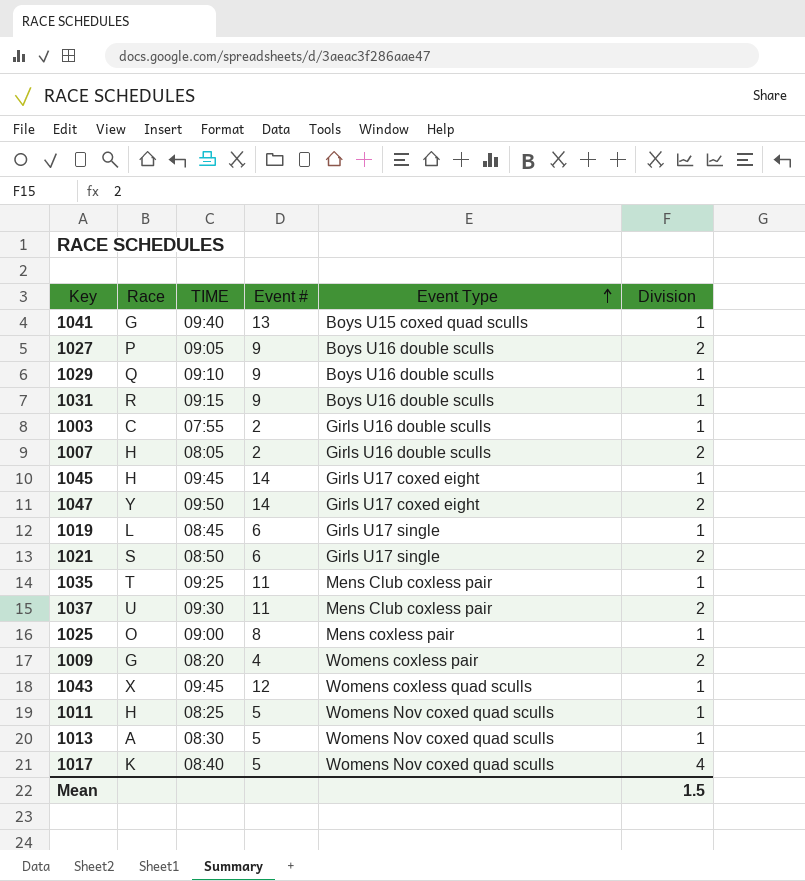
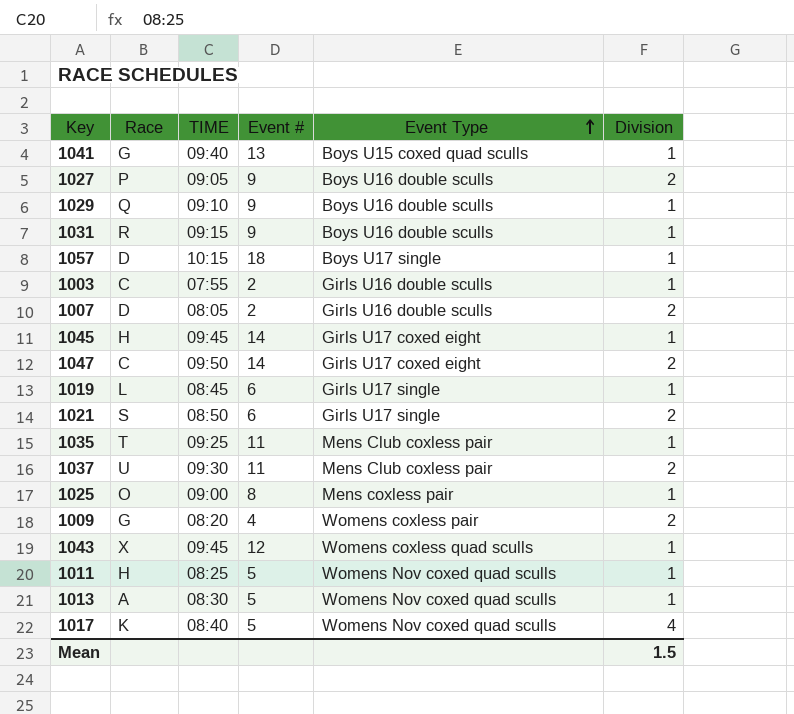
row 1057: none -> D | 10:15 | 18 | Boys U17 single | 1
1007 | Race: H -> D
1047 | Race: Y -> C

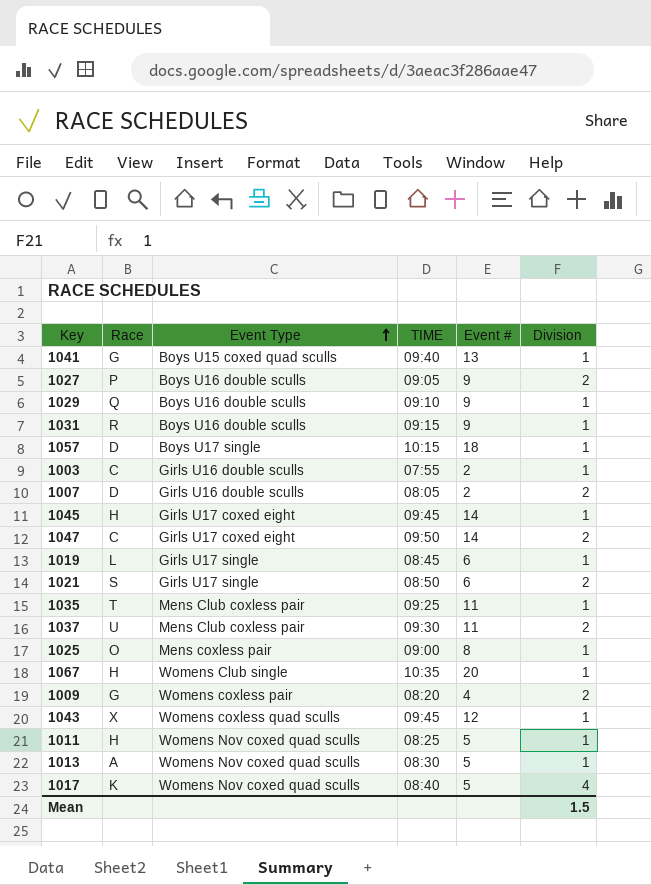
column Event Type | position: 5 -> 3
row 1067: none -> H | Womens Club single | 10:35 | 20 | 1

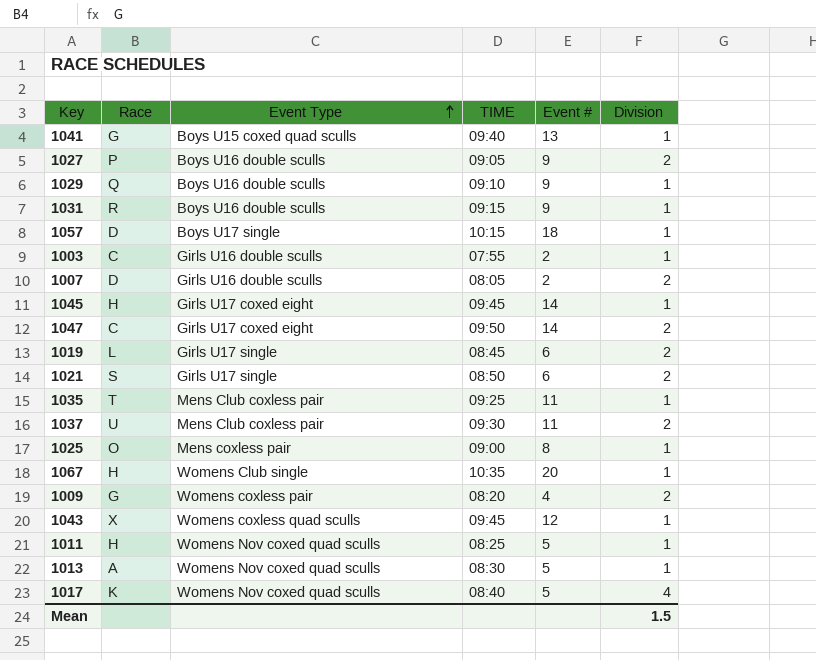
1019 | Division: 1 -> 2

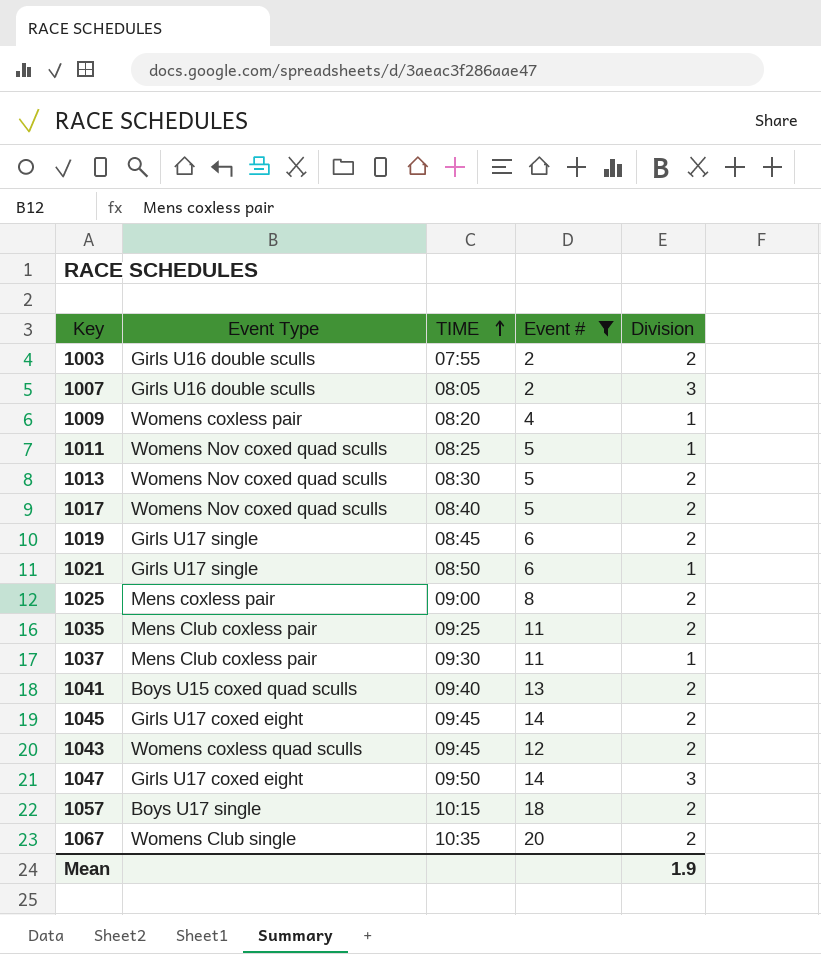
filter: none -> Event # != 9
row order: Event Type ascending -> TIME ascending
column Race | position: 2 -> none
1003 | Division: 1 -> 2
1007 | Division: 2 -> 3
1009 | Division: 2 -> 1
1013 | Division: 1 -> 2
1017 | Division: 4 -> 2
1021 | Division: 2 -> 1
1025 | Division: 1 -> 2
1035 | Division: 1 -> 2
1037 | Division: 2 -> 1
1041 | Division: 1 -> 2
1045 | Division: 1 -> 2
1043 | Division: 1 -> 2
1047 | Division: 2 -> 3
1057 | Division: 1 -> 2
1067 | Division: 1 -> 2
Mean | Division: 1.5 -> 1.9

